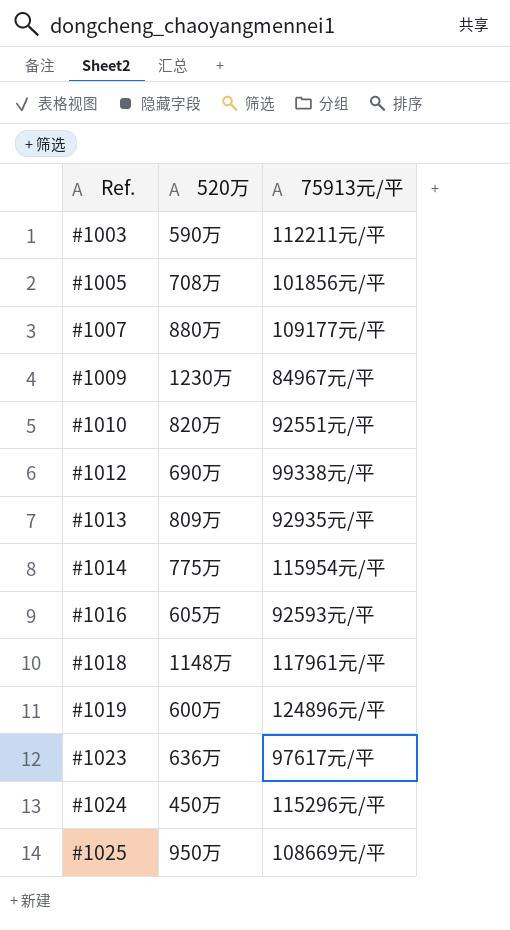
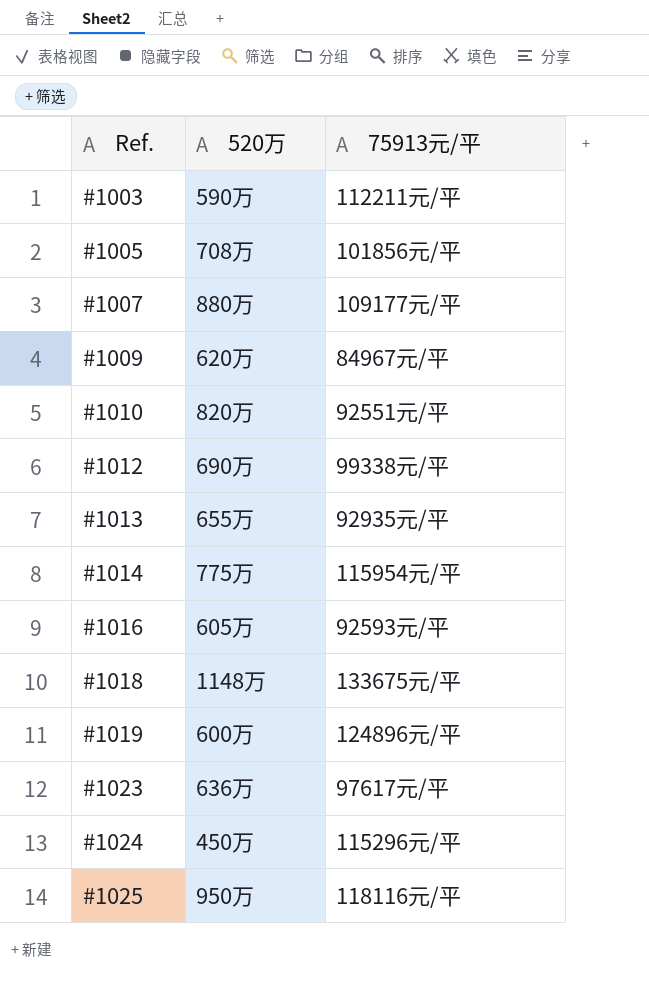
#1009 | 520万: 1230万 -> 620万
#1013 | 520万: 809万 -> 655万
#1018 | 75913元/平: 117961元/平 -> 133675元/平
#1025 | 75913元/平: 108669元/平 -> 118116元/平

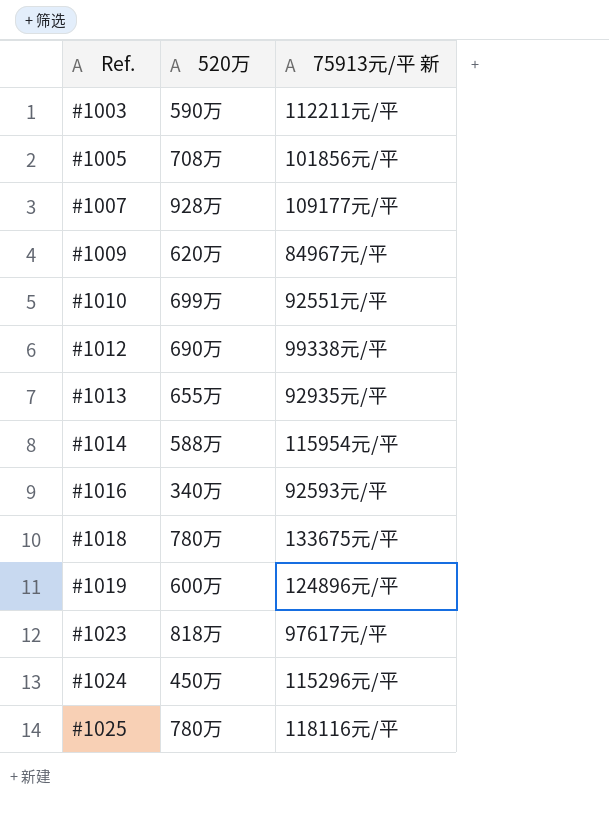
column name: 75913元/平 -> 75913元/平 新
#1007 | 520万: 880万 -> 928万
#1010 | 520万: 820万 -> 699万
#1014 | 520万: 775万 -> 588万
#1016 | 520万: 605万 -> 340万
#1018 | 520万: 1148万 -> 780万
#1023 | 520万: 636万 -> 818万
#1025 | 520万: 950万 -> 780万

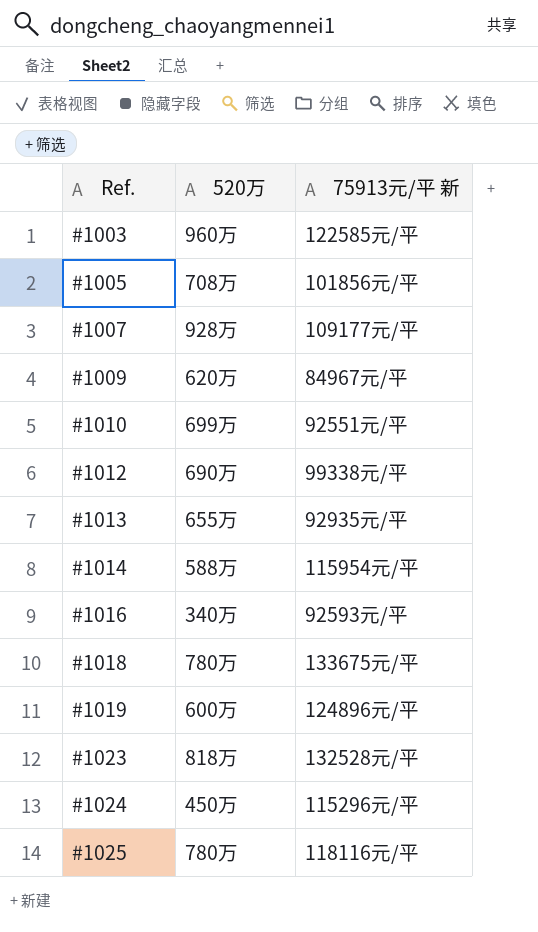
#1003 | 520万: 590万 -> 960万
#1003 | 75913元/平 新: 112211元/平 -> 122585元/平
#1023 | 75913元/平 新: 97617元/平 -> 132528元/平

